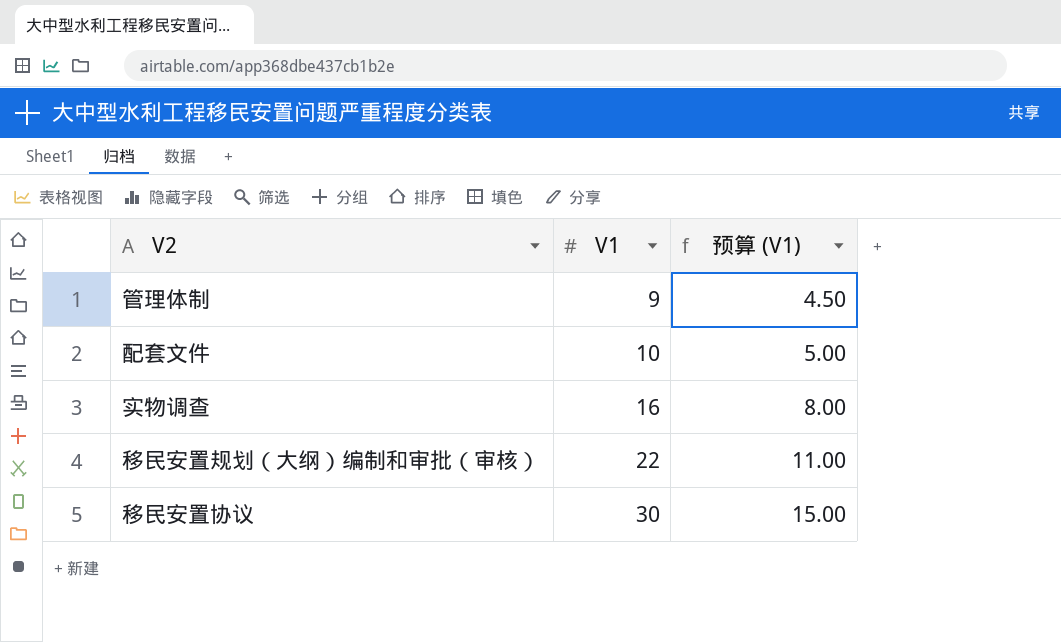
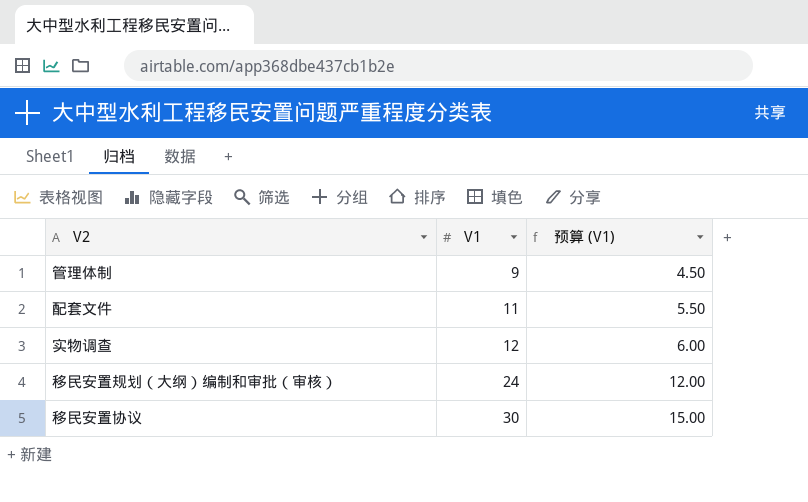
配套文件 | V1: 10 -> 11
配套文件 | 预算 (V1): 5.00 -> 5.50
实物调查 | V1: 16 -> 12
实物调查 | 预算 (V1): 8.00 -> 6.00
移民安置规划（大纲）编制和审批（审核） | V1: 22 -> 24
移民安置规划（大纲）编制和审批（审核） | 预算 (V1): 11.00 -> 12.00

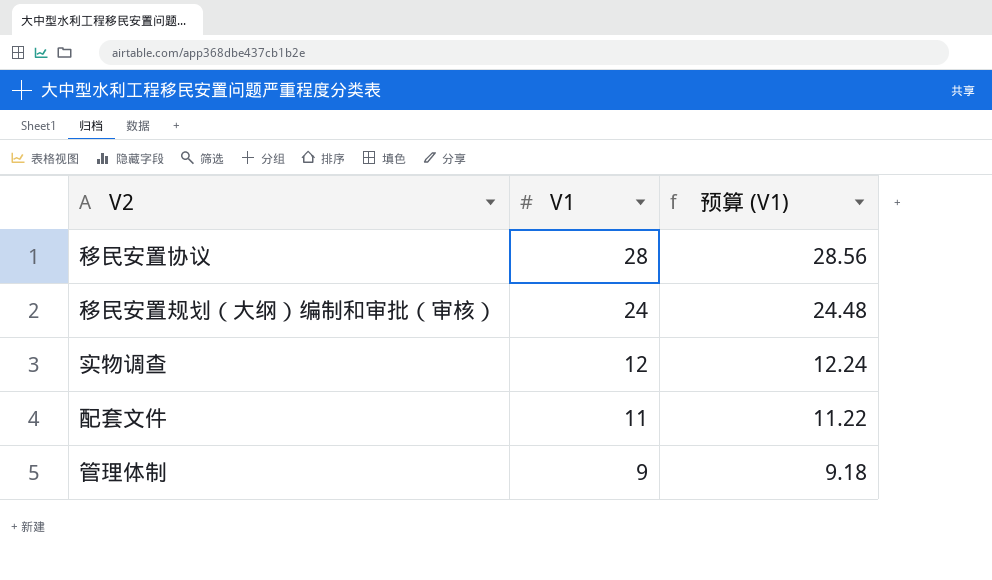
row order: V1 ascending -> V1 descending
column 预算 (V1) | formula: [V1] * 0.5 -> [V1] * 1.02
移民安置协议 | V1: 30 -> 28

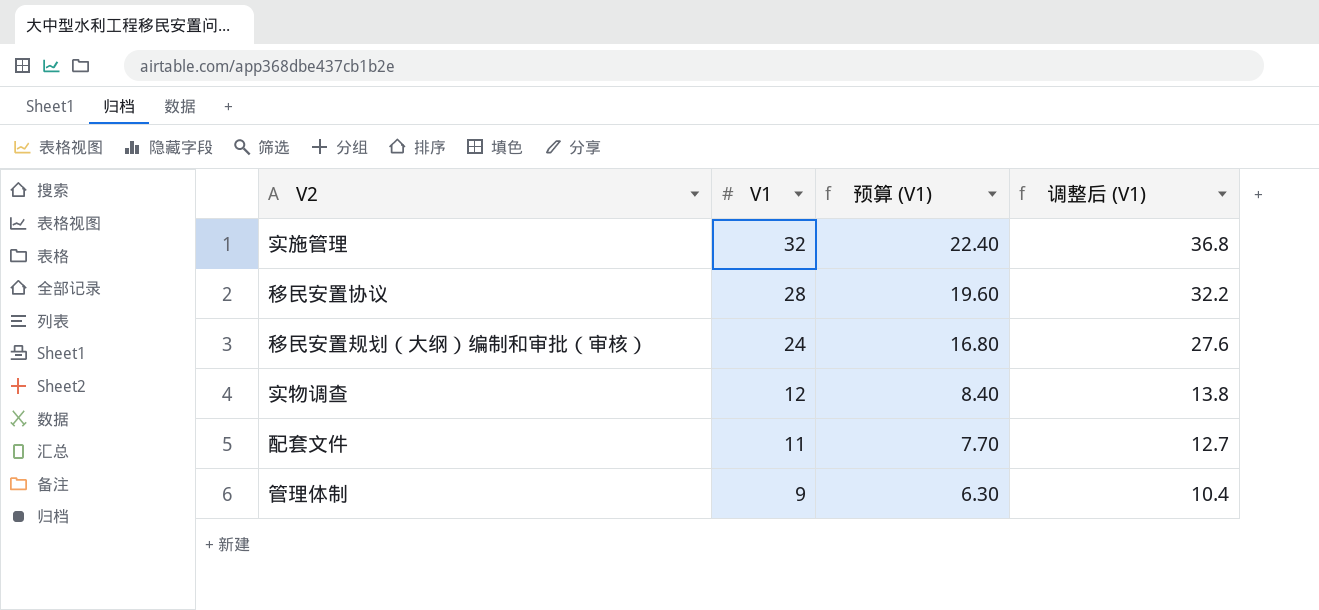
column 预算 (V1) | formula: [V1] * 1.02 -> [V1] * 0.7
column 调整后 (V1) | formula: none -> [V1] * 1.15
row 实施管理: none -> 32 | 22.40 | 36.8

